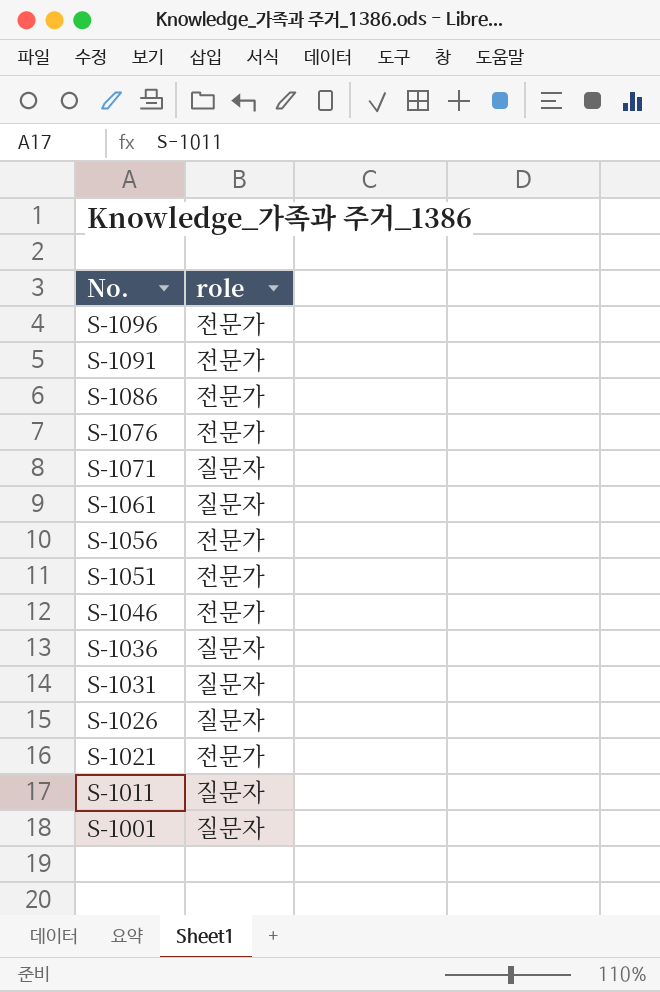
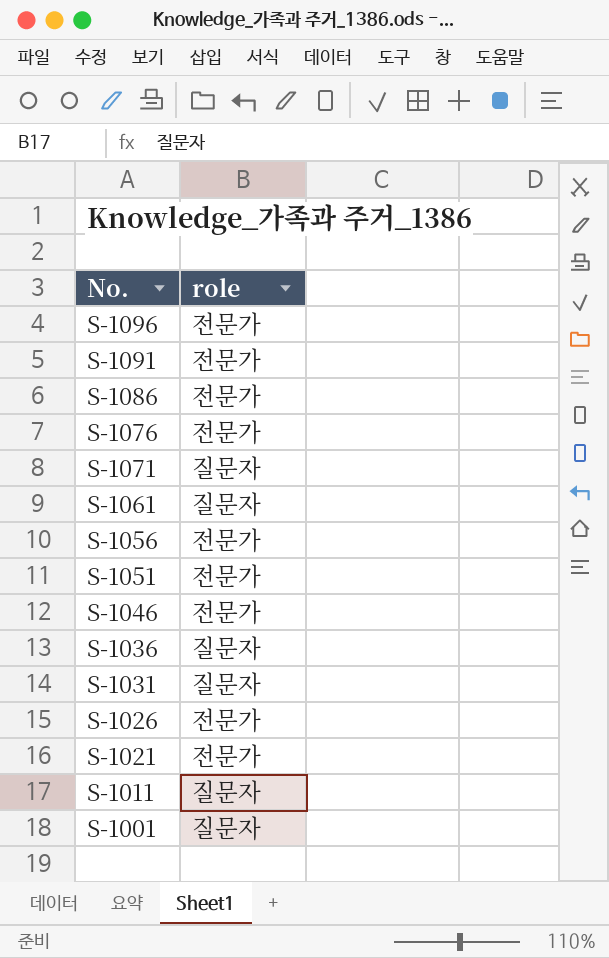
S-1026 | role: 질문자 -> 전문가

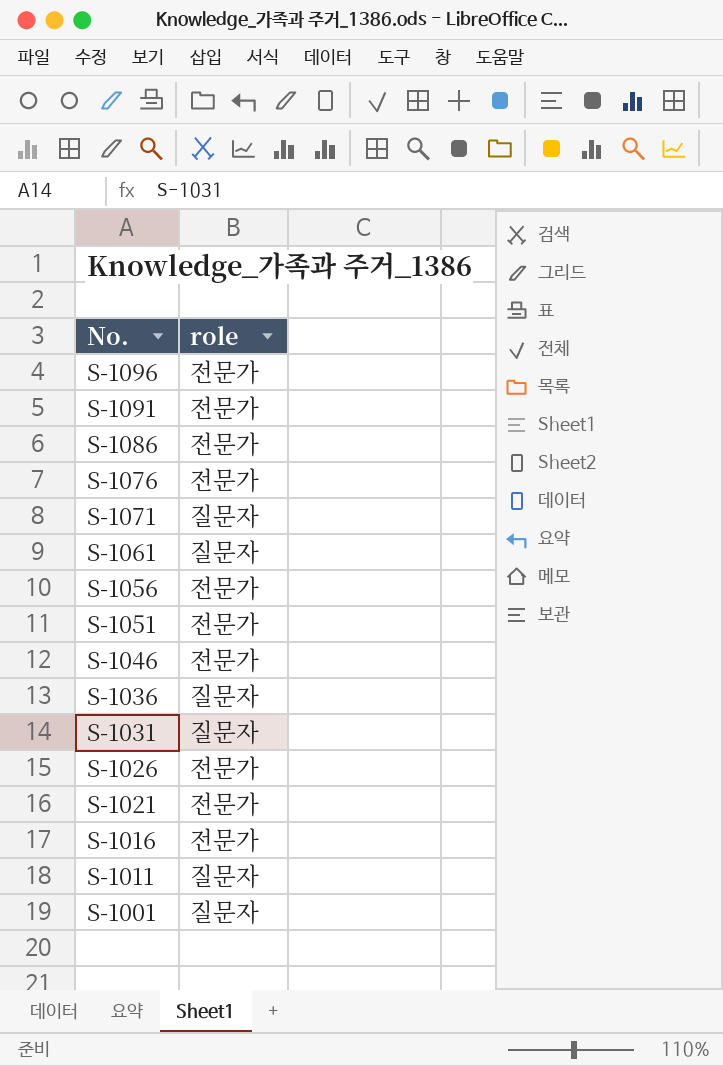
row S-1016: none -> 전문가

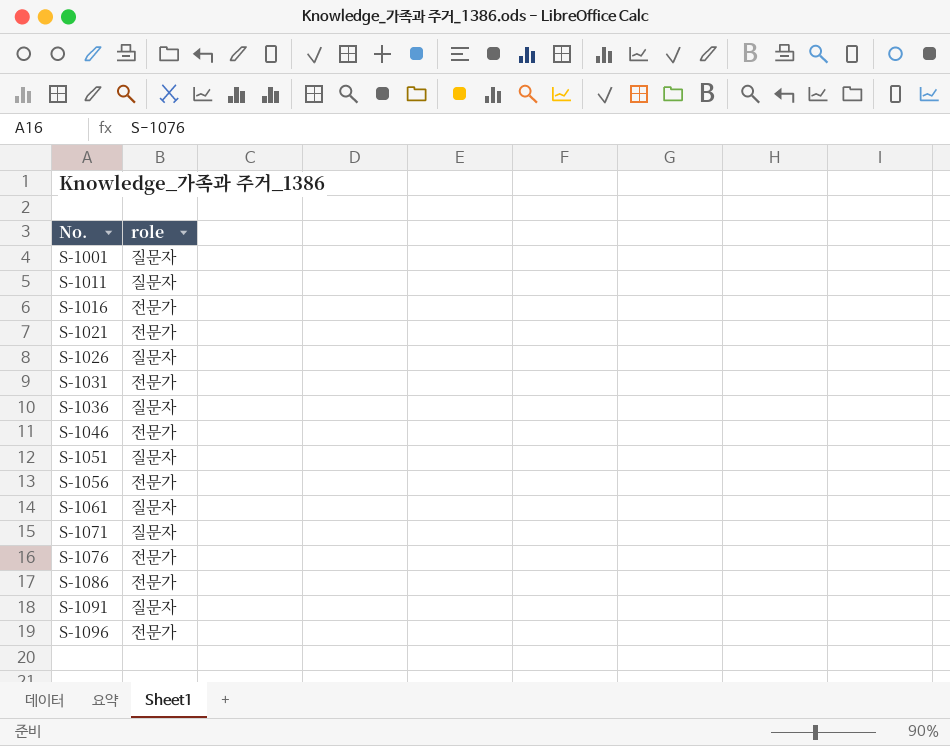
row order: No. descending -> No. ascending
S-1026 | role: 전문가 -> 질문자
S-1031 | role: 질문자 -> 전문가
S-1051 | role: 전문가 -> 질문자
S-1091 | role: 전문가 -> 질문자

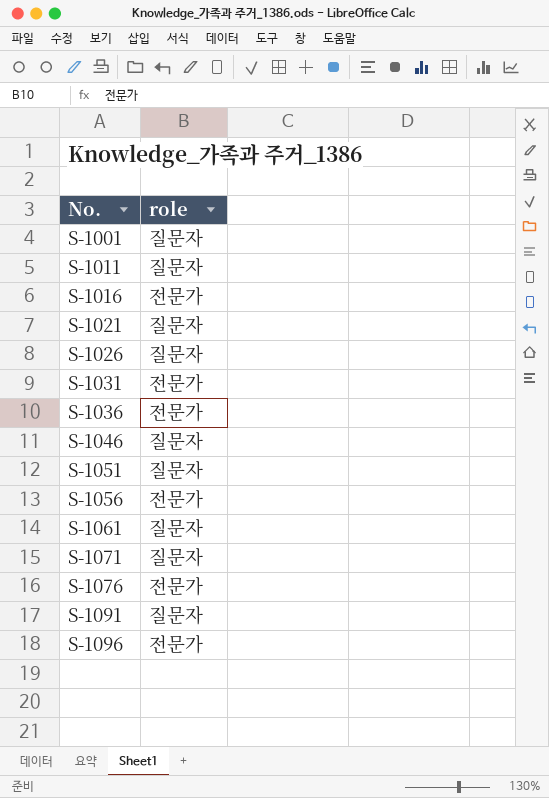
row S-1086: 전문가 -> none
S-1021 | role: 전문가 -> 질문자
S-1036 | role: 질문자 -> 전문가
S-1046 | role: 전문가 -> 질문자

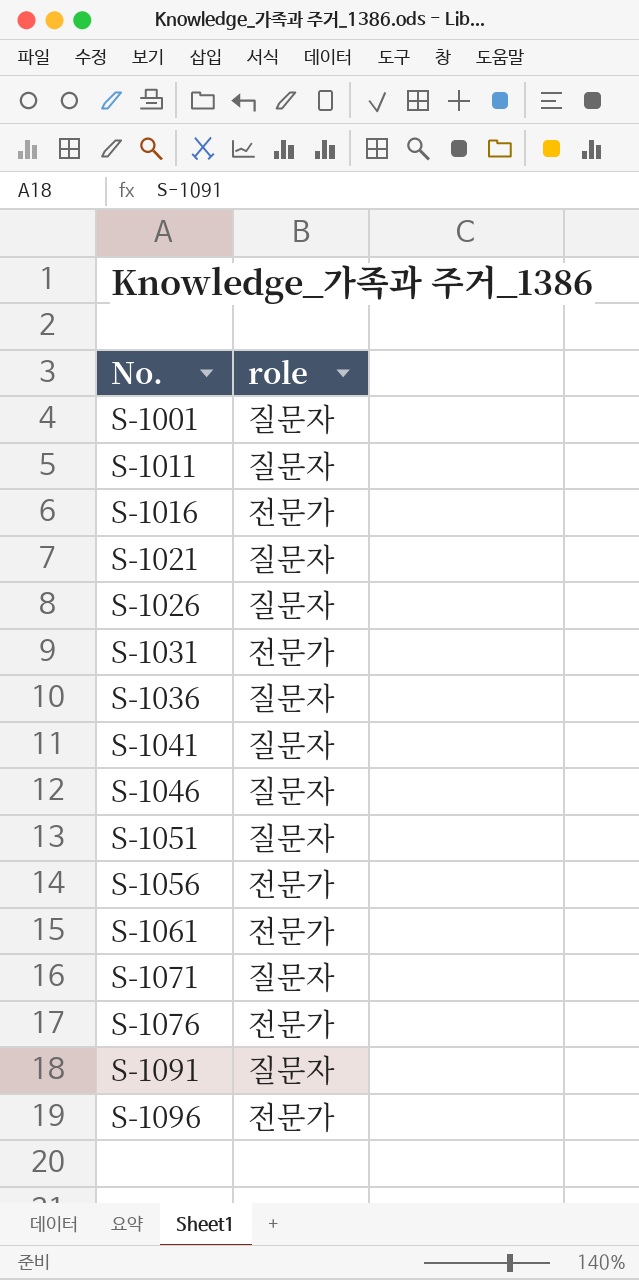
S-1036 | role: 전문가 -> 질문자
row S-1041: none -> 질문자
S-1061 | role: 질문자 -> 전문가

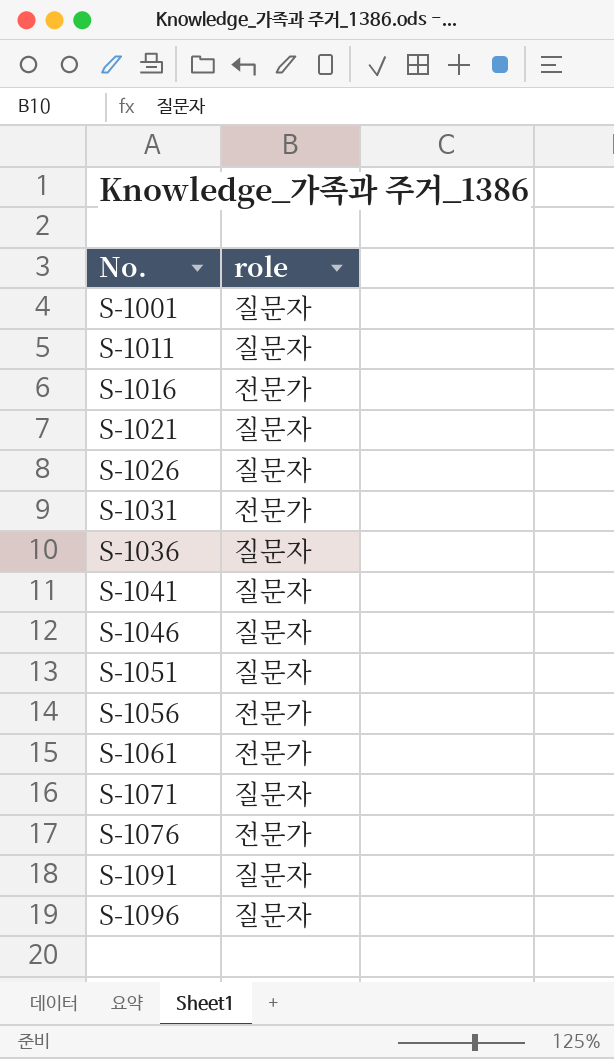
S-1096 | role: 전문가 -> 질문자

